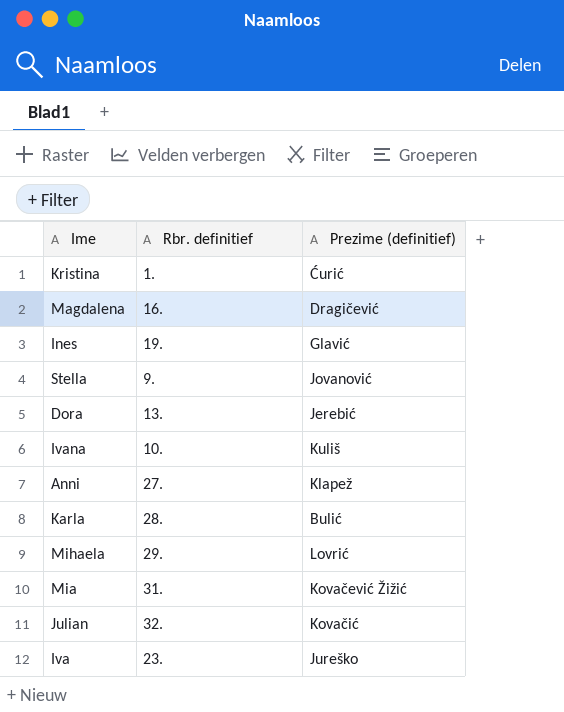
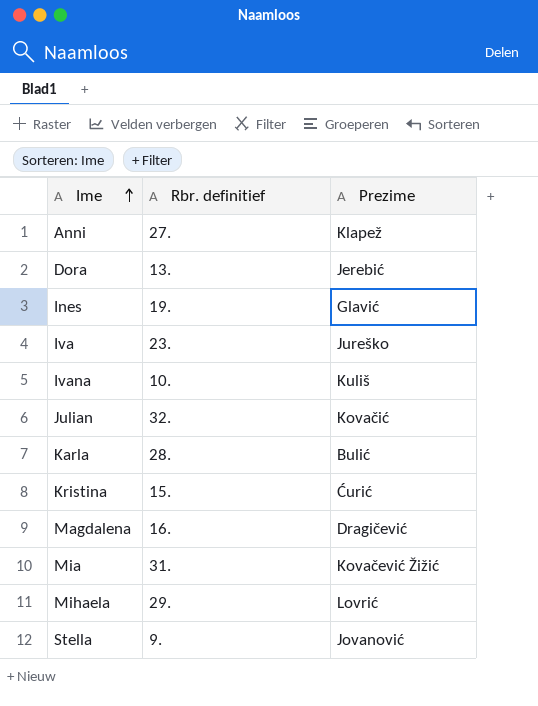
row order: none -> Ime ascending
column name: Prezime (definitief) -> Prezime
Kristina | Rbr. definitief: 1. -> 15.

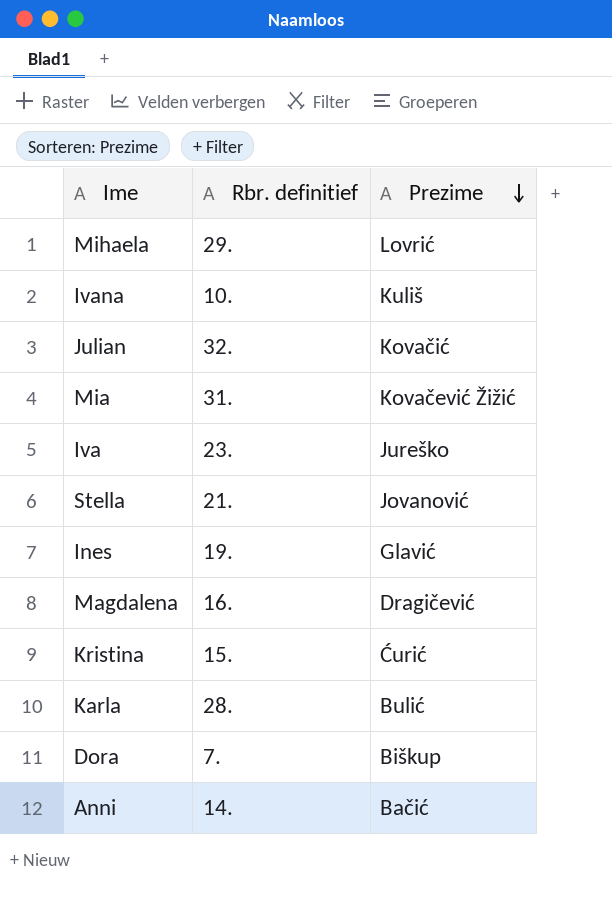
row order: Ime ascending -> Prezime descending
Stella | Rbr. definitief: 9. -> 21.
Dora | Rbr. definitief: 13. -> 7.
Dora | Prezime: Jerebić -> Biškup
Anni | Rbr. definitief: 27. -> 14.
Anni | Prezime: Klapež -> Bačić

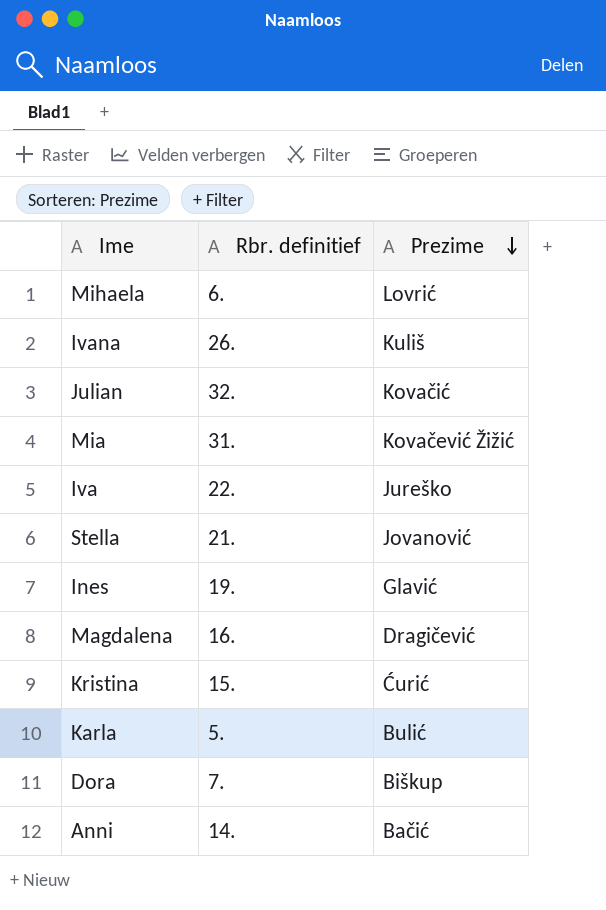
Mihaela | Rbr. definitief: 29. -> 6.
Ivana | Rbr. definitief: 10. -> 26.
Iva | Rbr. definitief: 23. -> 22.
Karla | Rbr. definitief: 28. -> 5.

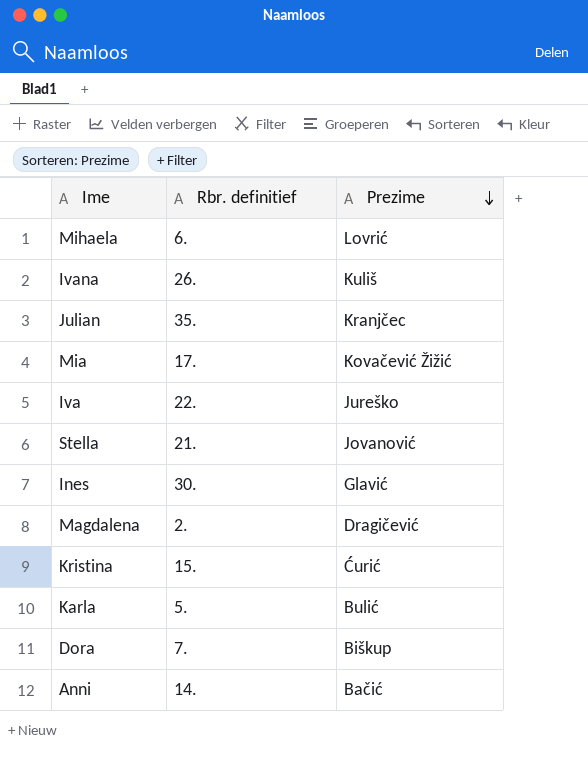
Julian | Rbr. definitief: 32. -> 35.
Julian | Prezime: Kovačić -> Kranjčec
Mia | Rbr. definitief: 31. -> 17.
Ines | Rbr. definitief: 19. -> 30.
Magdalena | Rbr. definitief: 16. -> 2.

